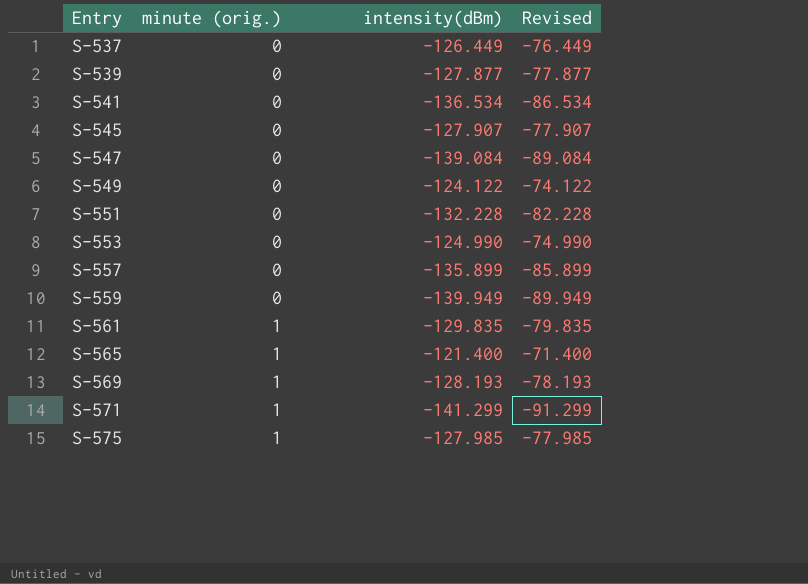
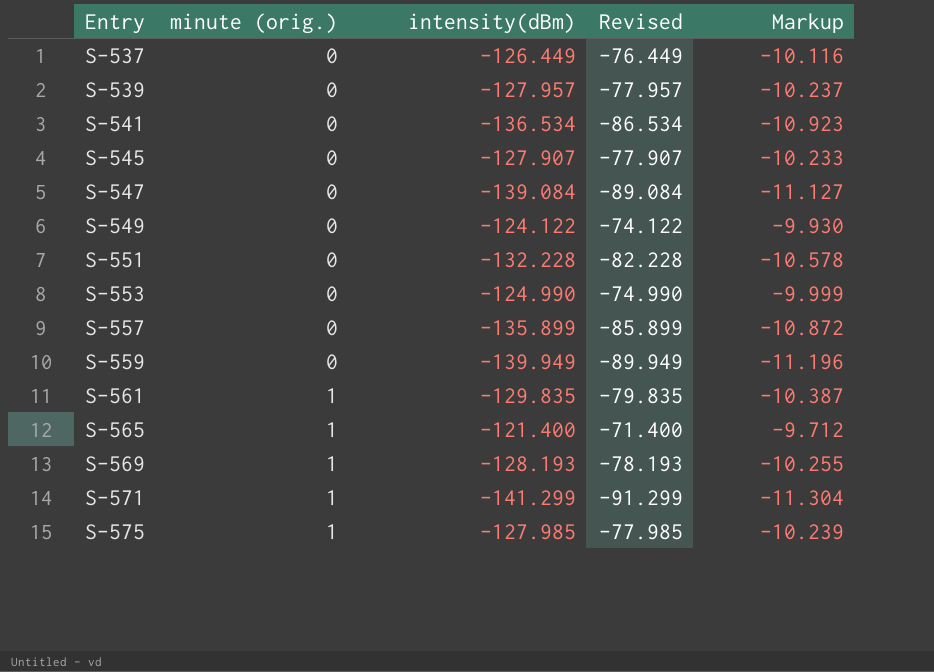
column Markup | formula: none -> [intensity(dBm)] * 0.08
S-539 | intensity(dBm): -127.877 -> -127.957
S-539 | Revised: -77.877 -> -77.957

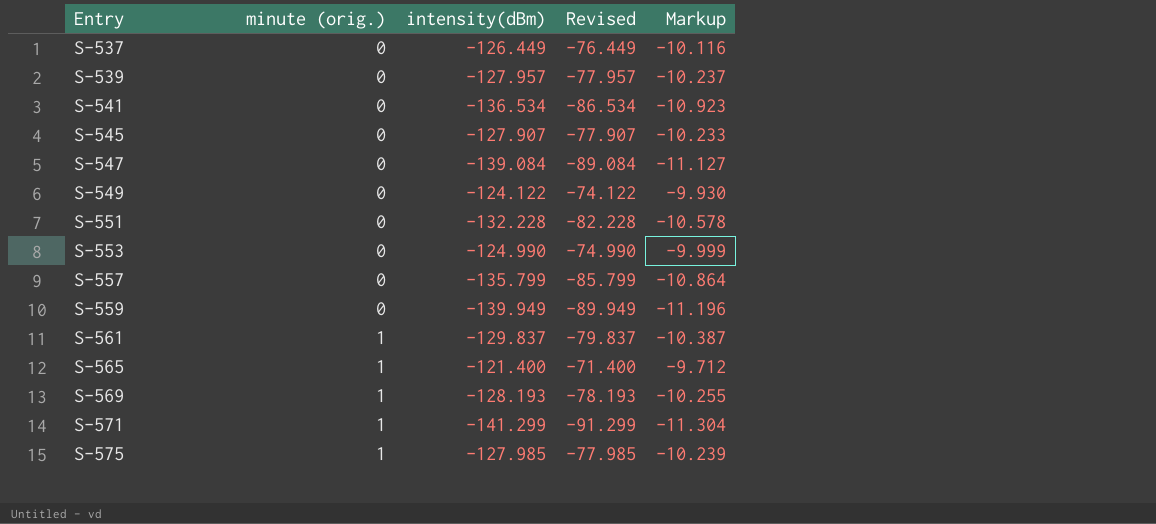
S-557 | intensity(dBm): -135.899 -> -135.799
S-557 | Revised: -85.899 -> -85.799
S-557 | Markup: -10.872 -> -10.864
S-561 | intensity(dBm): -129.835 -> -129.837
S-561 | Revised: -79.835 -> -79.837

